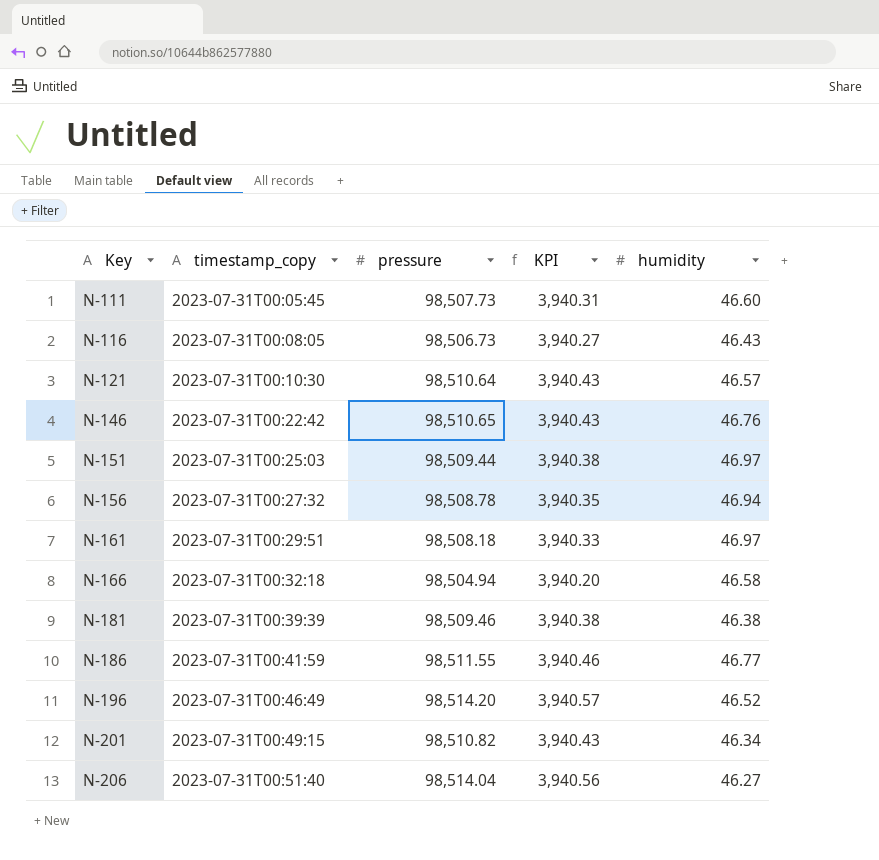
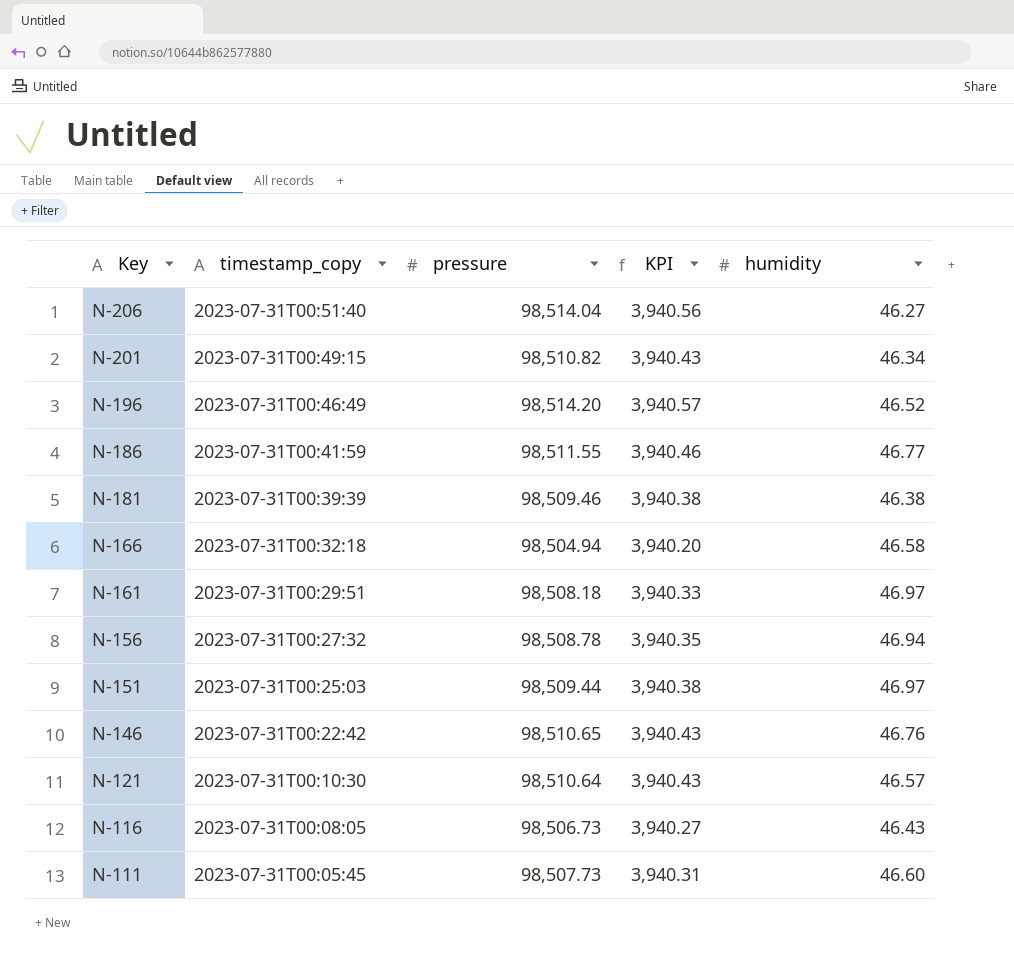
row order: Key ascending -> Key descending

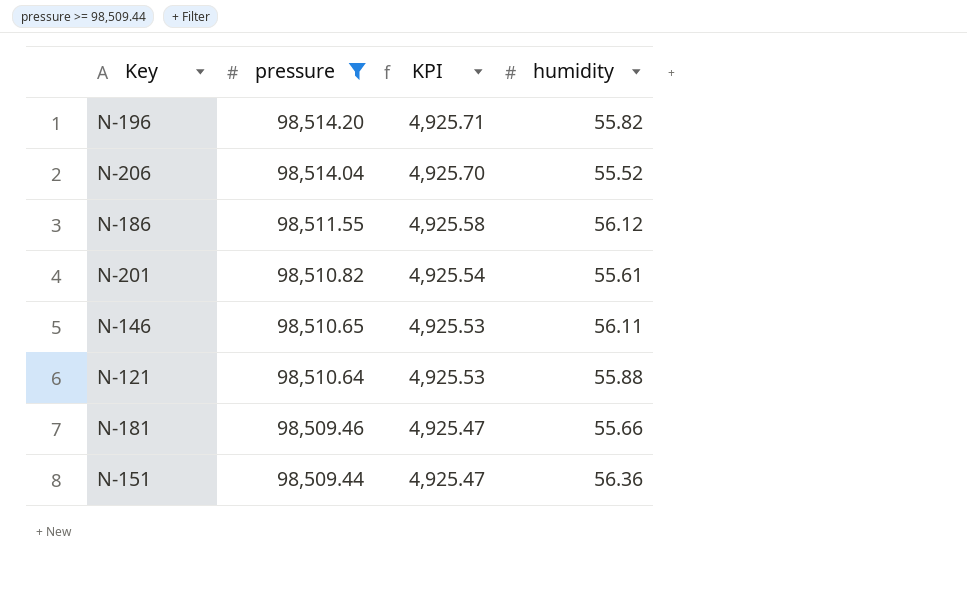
filter: none -> pressure >= 98,509.44
row order: Key descending -> pressure descending
column timestamp_copy | position: 2 -> none
column KPI | formula: [pressure] * 0.04 -> [pressure] * 0.05
N-196 | humidity: 46.52 -> 55.82
N-206 | humidity: 46.27 -> 55.52
N-186 | humidity: 46.77 -> 56.12
N-201 | humidity: 46.34 -> 55.61
N-146 | humidity: 46.76 -> 56.11
N-121 | humidity: 46.57 -> 55.88
N-181 | humidity: 46.38 -> 55.66
N-151 | humidity: 46.97 -> 56.36

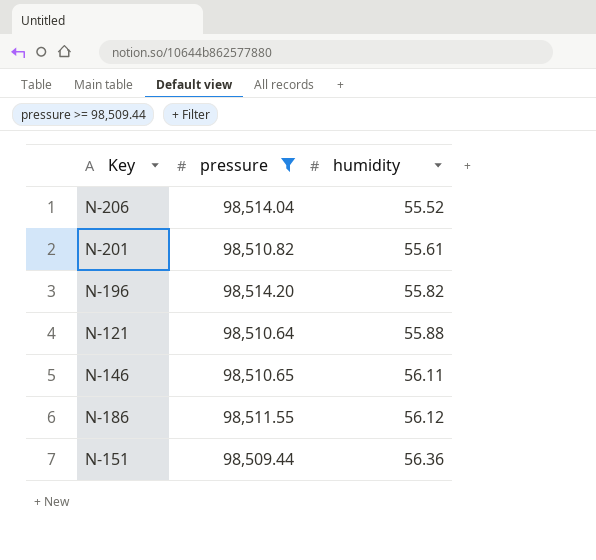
row order: pressure descending -> humidity ascending
column KPI | formula: [pressure] * 0.05 -> none
row N-181: 98,509.46 | 4,925.47 | 55.66 -> none

